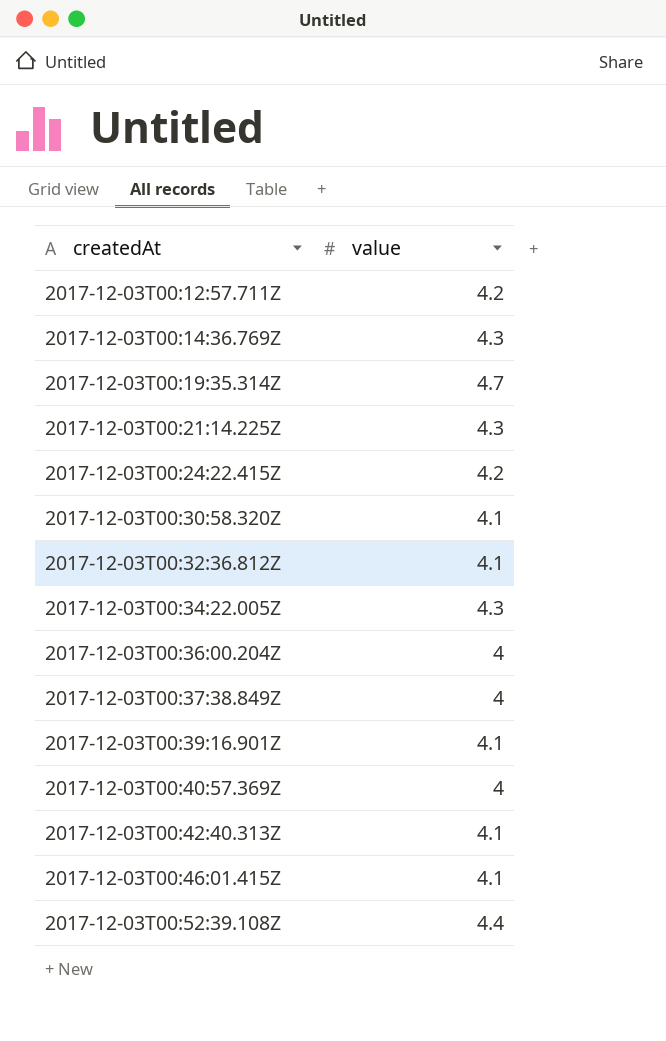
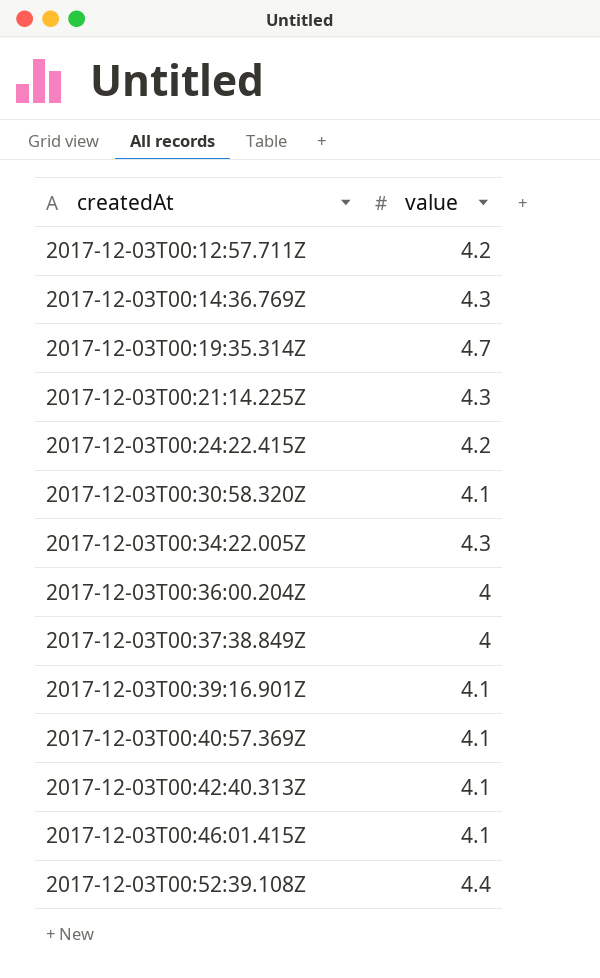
row 2017-12-03T00:32:36.812Z: 4.1 -> none
2017-12-03T00:40:57.369Z | value: 4 -> 4.1

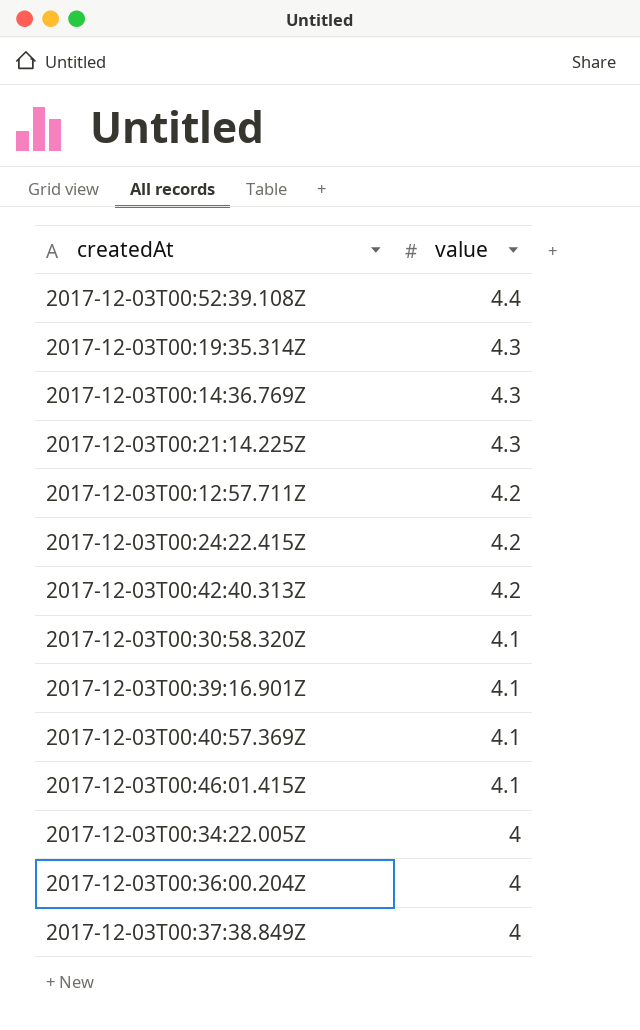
row order: createdAt ascending -> value descending
2017-12-03T00:19:35.314Z | value: 4.7 -> 4.3
2017-12-03T00:42:40.313Z | value: 4.1 -> 4.2
2017-12-03T00:34:22.005Z | value: 4.3 -> 4

